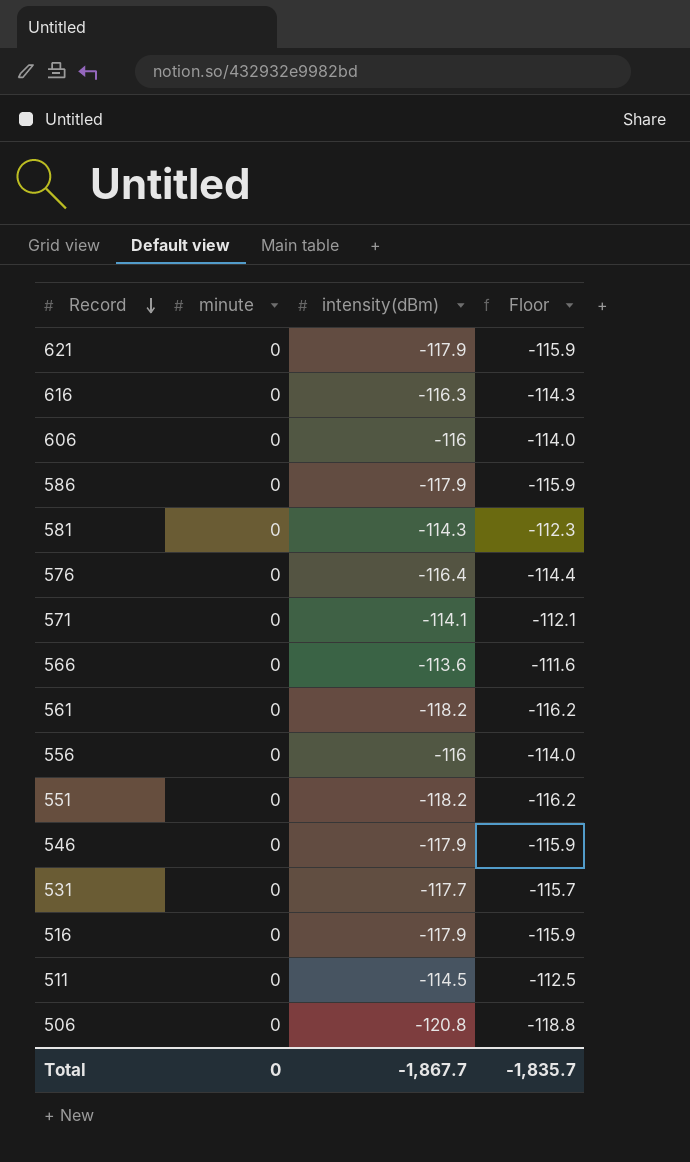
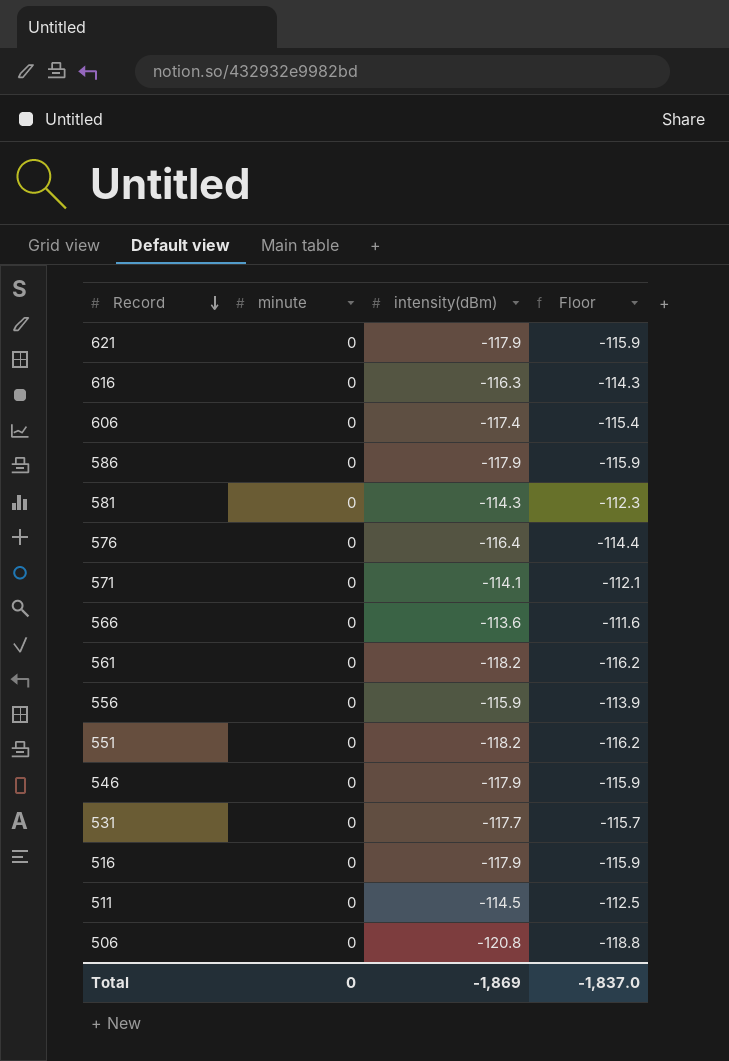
606 | intensity(dBm): -116 -> -117.4
606 | Floor: -114.0 -> -115.4
556 | intensity(dBm): -116 -> -115.9
556 | Floor: -114.0 -> -113.9
Total | intensity(dBm): -1,867.7 -> -1,869
Total | Floor: -1,835.7 -> -1,837.0

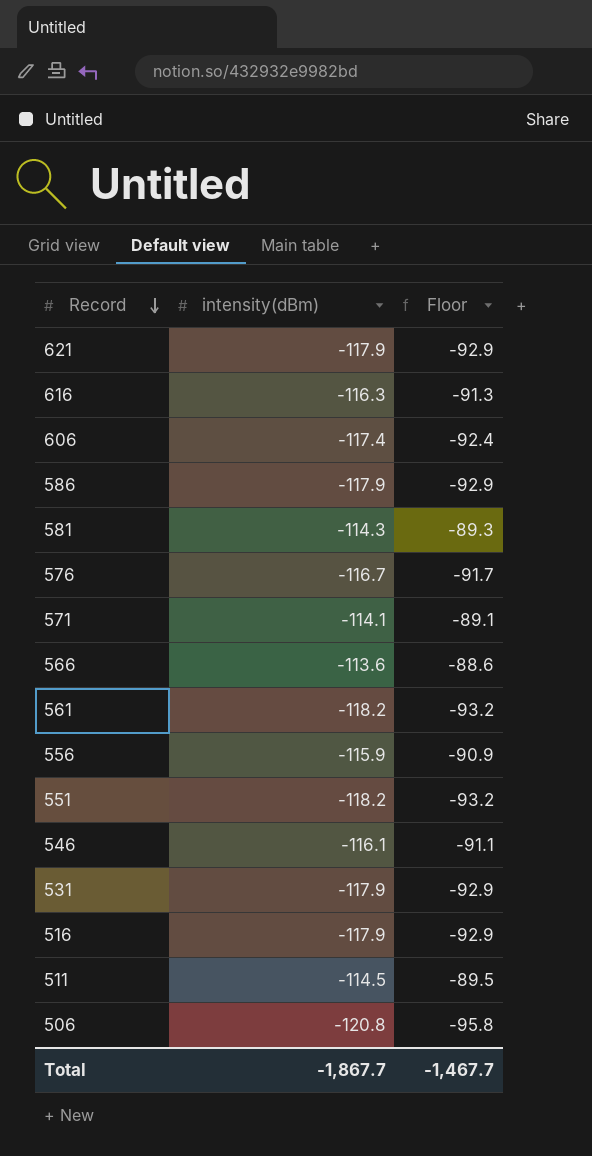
column minute | position: 2 -> none
column Floor | formula: [intensity(dBm)] + 2 -> [intensity(dBm)] + 25
576 | intensity(dBm): -116.4 -> -116.7
546 | intensity(dBm): -117.9 -> -116.1
531 | intensity(dBm): -117.7 -> -117.9
Total | intensity(dBm): -1,869 -> -1,867.7
Total | Floor: -1,837.0 -> -1,467.7

